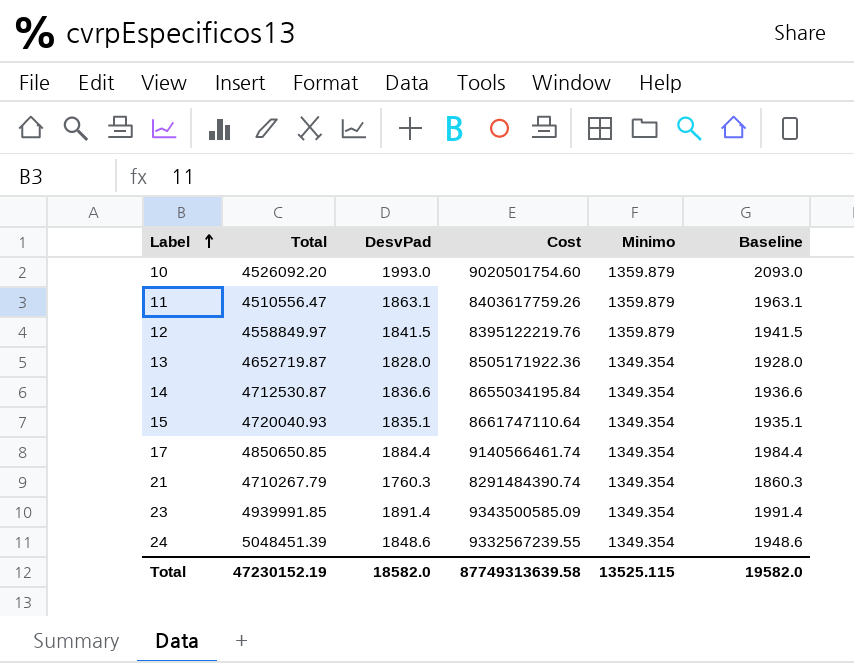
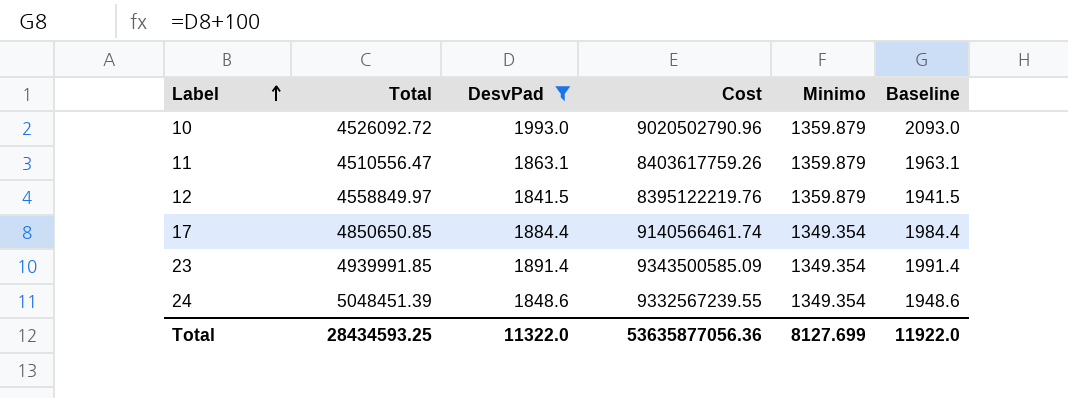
filter: none -> DesvPad >= 1841.5
10 | Total: 4526092.20 -> 4526092.72
10 | Cost: 9020501754.60 -> 9020502790.96
Total | Total: 47230152.19 -> 28434593.25
Total | DesvPad: 18582.0 -> 11322.0
Total | Cost: 87749313639.58 -> 53635877056.36
Total | Minimo: 13525.115 -> 8127.699
Total | Baseline: 19582.0 -> 11922.0

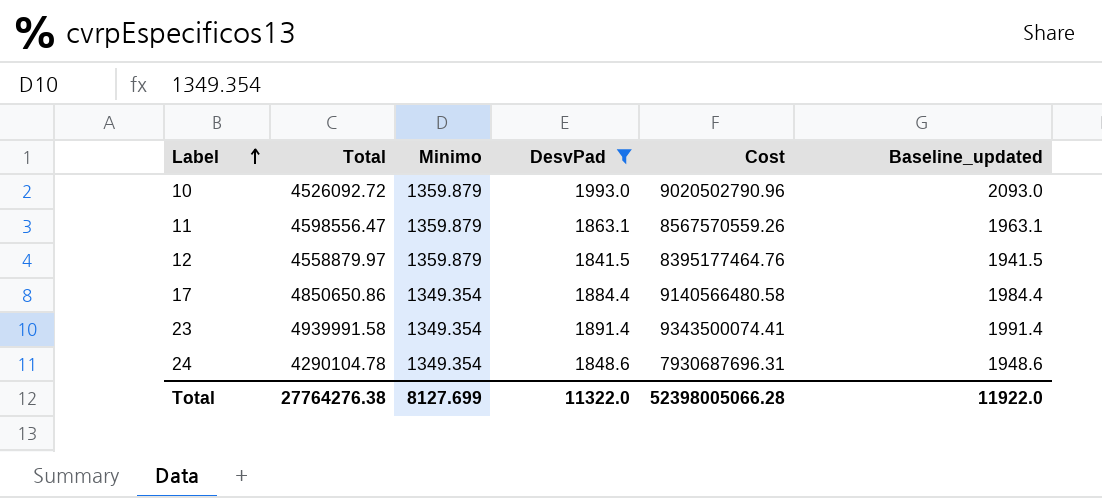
column Minimo | position: 5 -> 3
column name: Baseline -> Baseline_updated
11 | Total: 4510556.47 -> 4598556.47
11 | Cost: 8403617759.26 -> 8567570559.26
12 | Total: 4558849.97 -> 4558879.97
12 | Cost: 8395122219.76 -> 8395177464.76
17 | Total: 4850650.85 -> 4850650.86
17 | Cost: 9140566461.74 -> 9140566480.58
23 | Total: 4939991.85 -> 4939991.58
23 | Cost: 9343500585.09 -> 9343500074.41
24 | Total: 5048451.39 -> 4290104.78
24 | Cost: 9332567239.55 -> 7930687696.31
Total | Total: 28434593.25 -> 27764276.38
Total | Cost: 53635877056.36 -> 52398005066.28

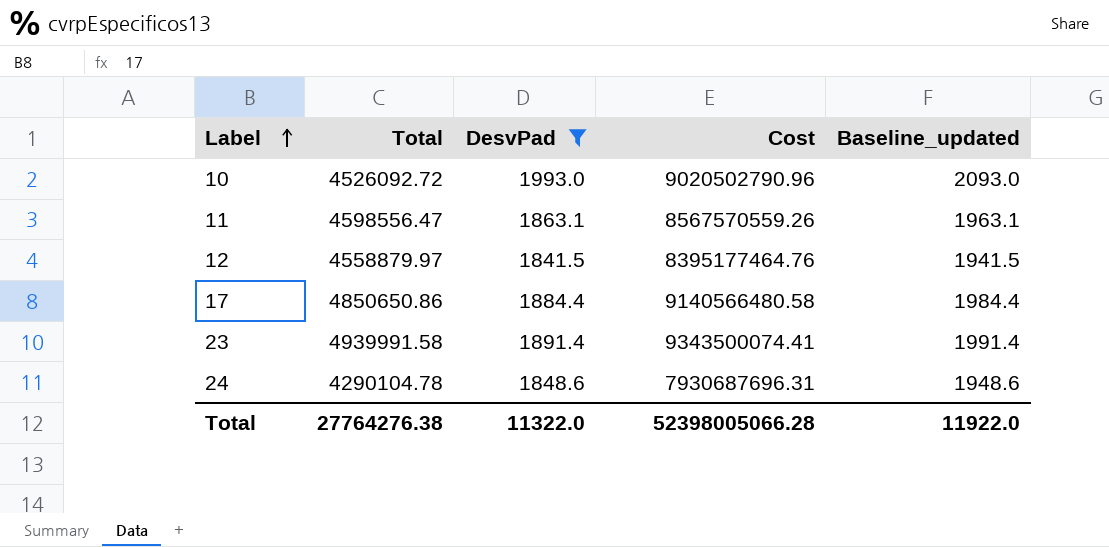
column Minimo | position: 3 -> none

